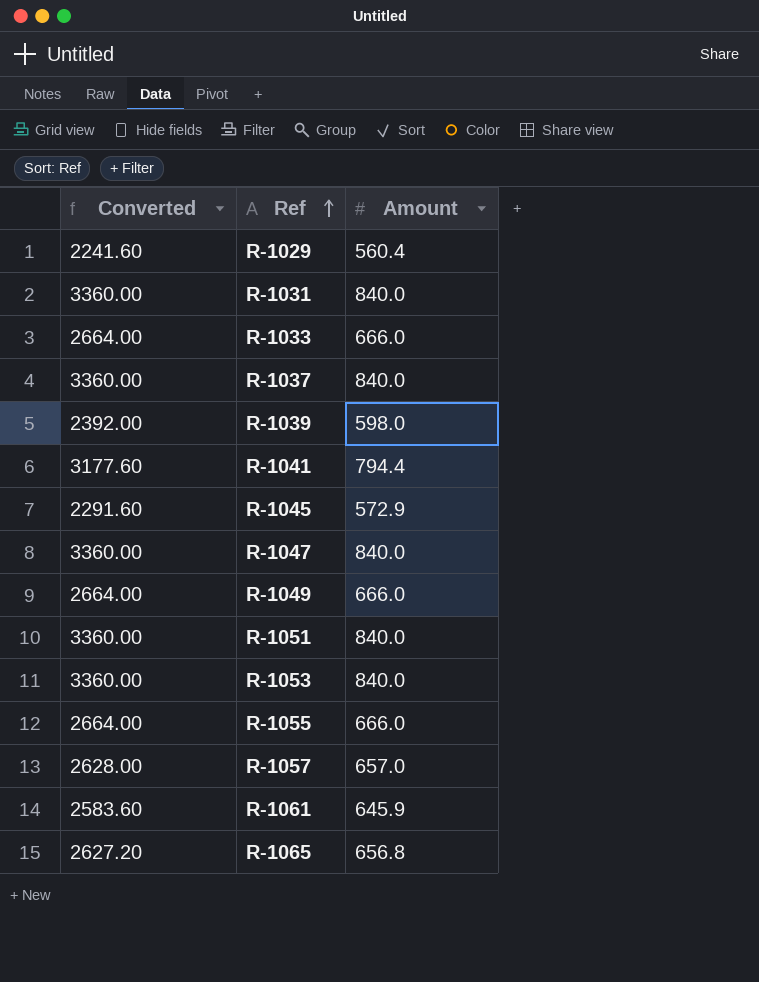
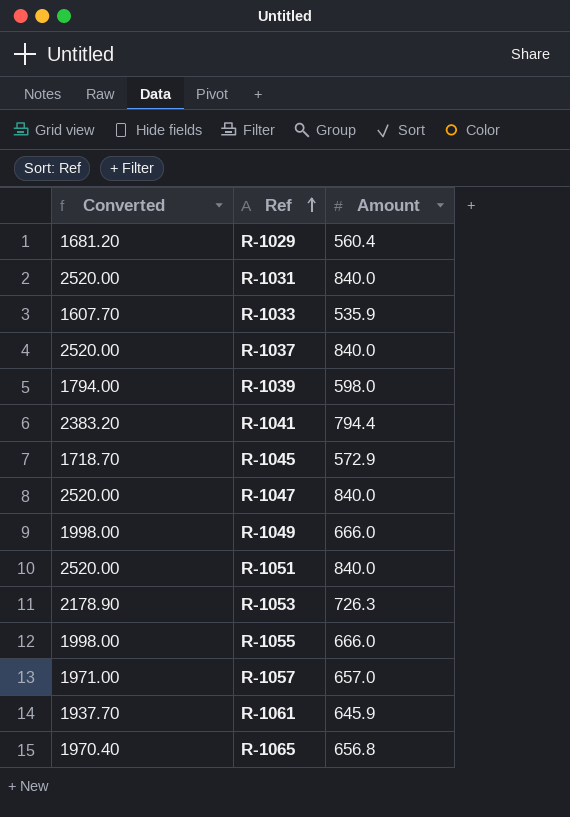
column Converted | formula: [Amount] * 4 -> [Amount] * 3
R-1033 | Amount: 666.0 -> 535.9
R-1053 | Amount: 840.0 -> 726.3

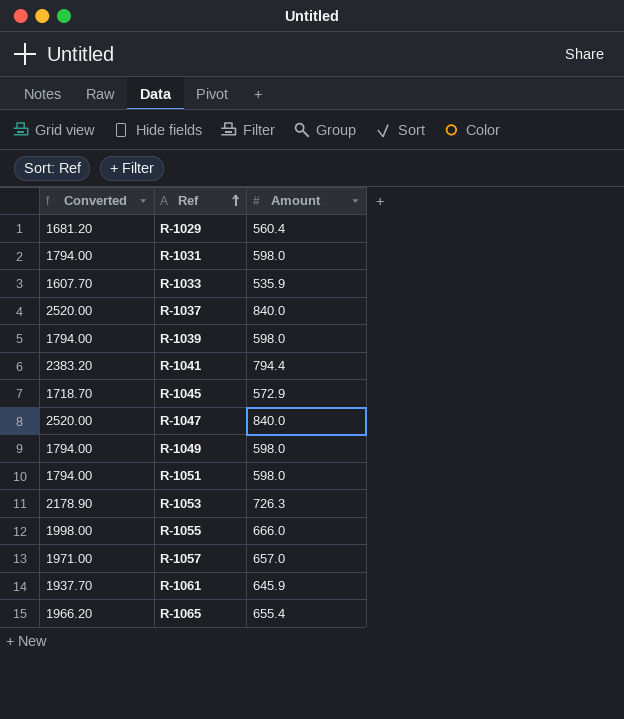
R-1031 | Converted: 2520.00 -> 1794.00
R-1031 | Amount: 840.0 -> 598.0
R-1049 | Converted: 1998.00 -> 1794.00
R-1049 | Amount: 666.0 -> 598.0
R-1051 | Converted: 2520.00 -> 1794.00
R-1051 | Amount: 840.0 -> 598.0
R-1065 | Converted: 1970.40 -> 1966.20
R-1065 | Amount: 656.8 -> 655.4

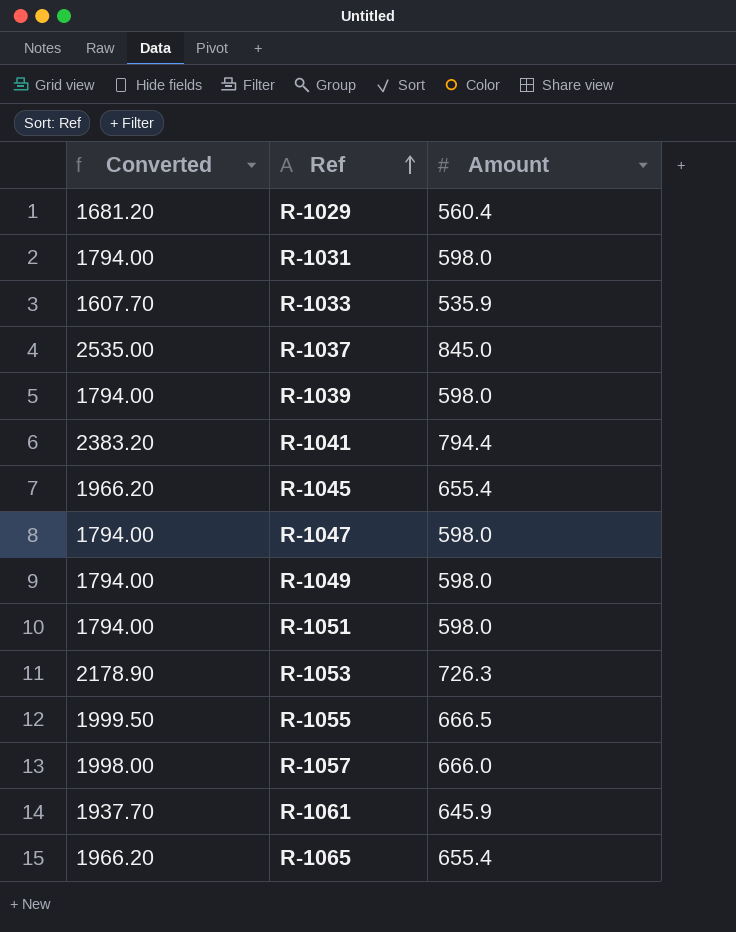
R-1037 | Converted: 2520.00 -> 2535.00
R-1037 | Amount: 840.0 -> 845.0
R-1045 | Converted: 1718.70 -> 1966.20
R-1045 | Amount: 572.9 -> 655.4
R-1047 | Converted: 2520.00 -> 1794.00
R-1047 | Amount: 840.0 -> 598.0
R-1055 | Converted: 1998.00 -> 1999.50
R-1055 | Amount: 666.0 -> 666.5
R-1057 | Converted: 1971.00 -> 1998.00
R-1057 | Amount: 657.0 -> 666.0

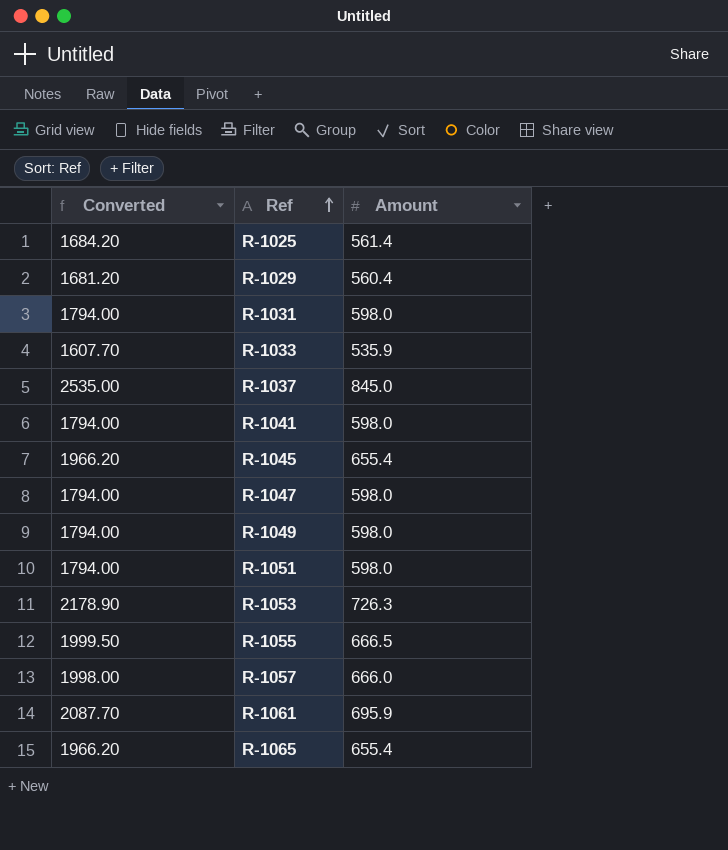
row R-1039: 1794.00 | 598.0 -> none
row R-1025: none -> 1684.20 | 561.4
R-1041 | Converted: 2383.20 -> 1794.00
R-1041 | Amount: 794.4 -> 598.0
R-1061 | Converted: 1937.70 -> 2087.70
R-1061 | Amount: 645.9 -> 695.9

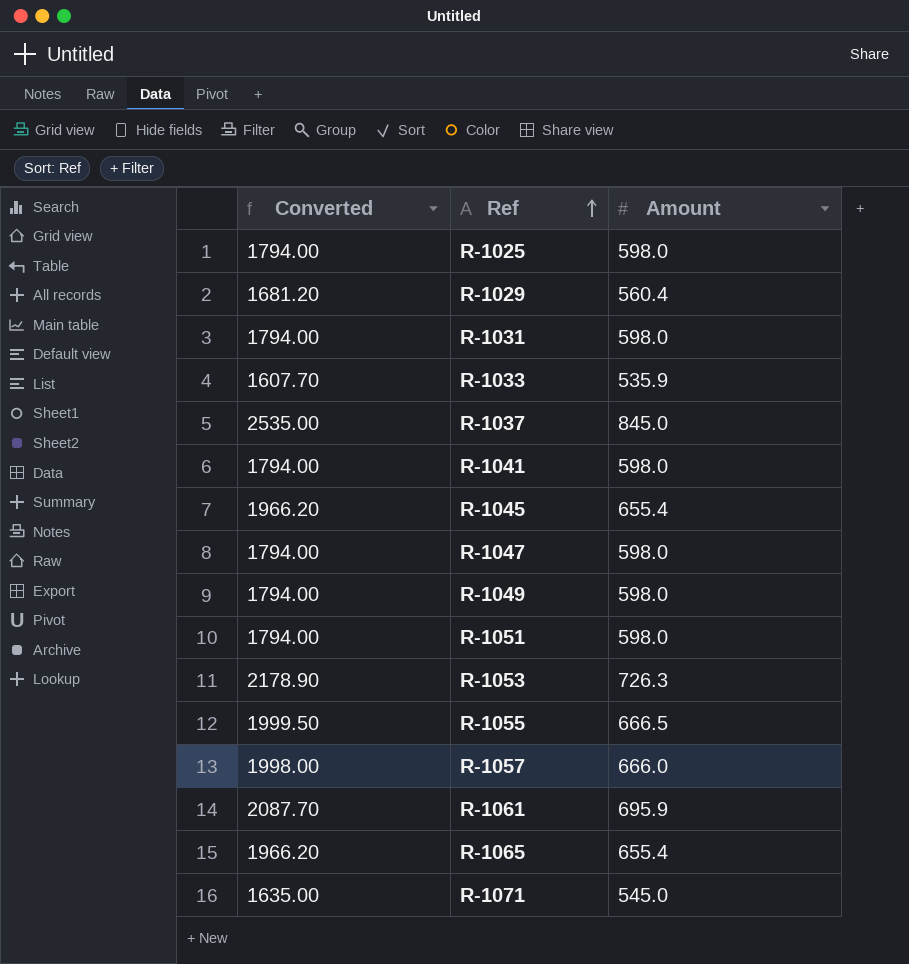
R-1025 | Converted: 1684.20 -> 1794.00
R-1025 | Amount: 561.4 -> 598.0
row R-1071: none -> 1635.00 | 545.0

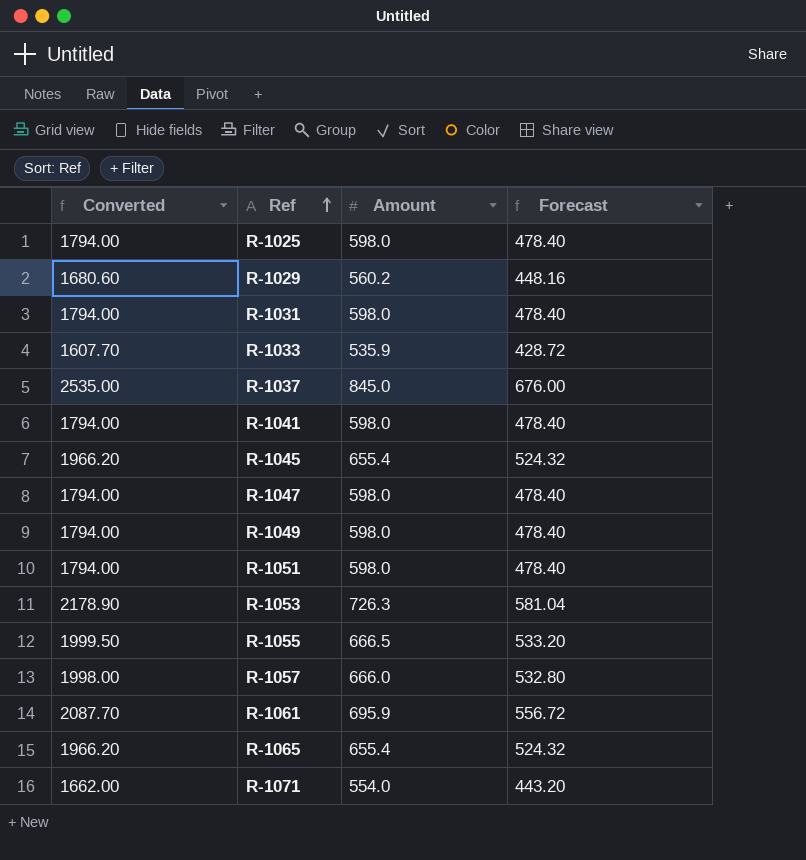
column Forecast | formula: none -> [Amount] * 0.8
R-1029 | Converted: 1681.20 -> 1680.60
R-1029 | Amount: 560.4 -> 560.2
R-1071 | Converted: 1635.00 -> 1662.00
R-1071 | Amount: 545.0 -> 554.0

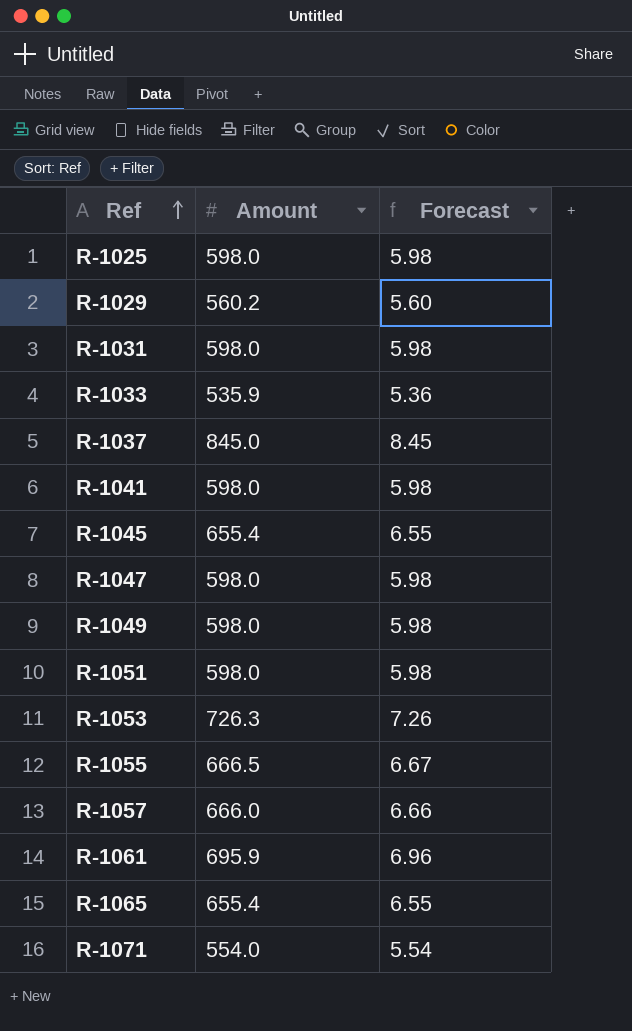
column Converted | formula: [Amount] * 3 -> none
column Forecast | formula: [Amount] * 0.8 -> [Amount] * 0.01

